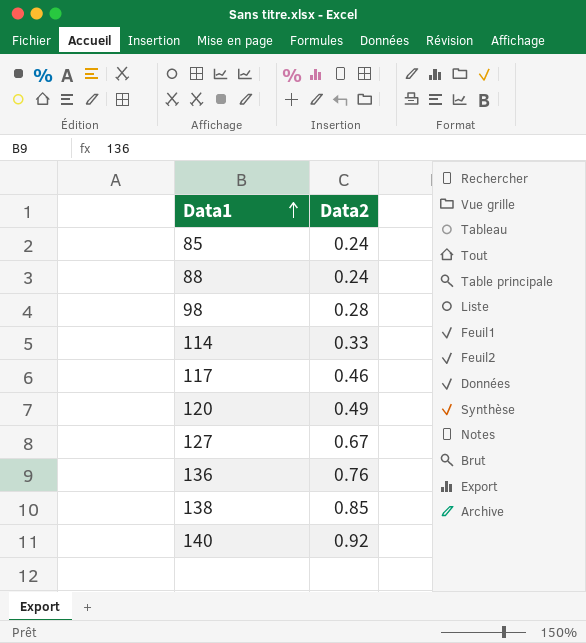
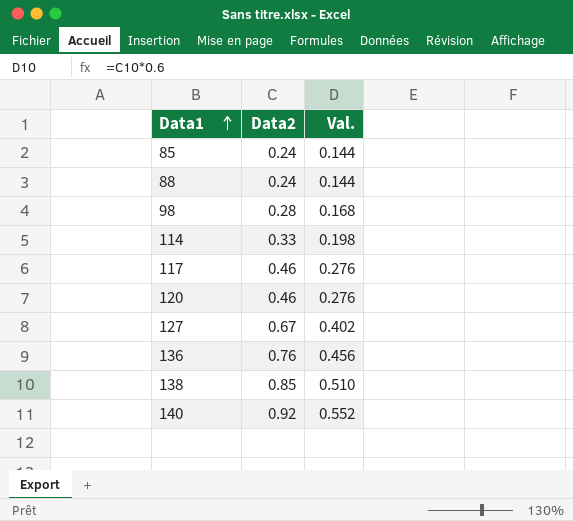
column Val. | formula: none -> [Data2] * 0.6
120 | Data2: 0.49 -> 0.46

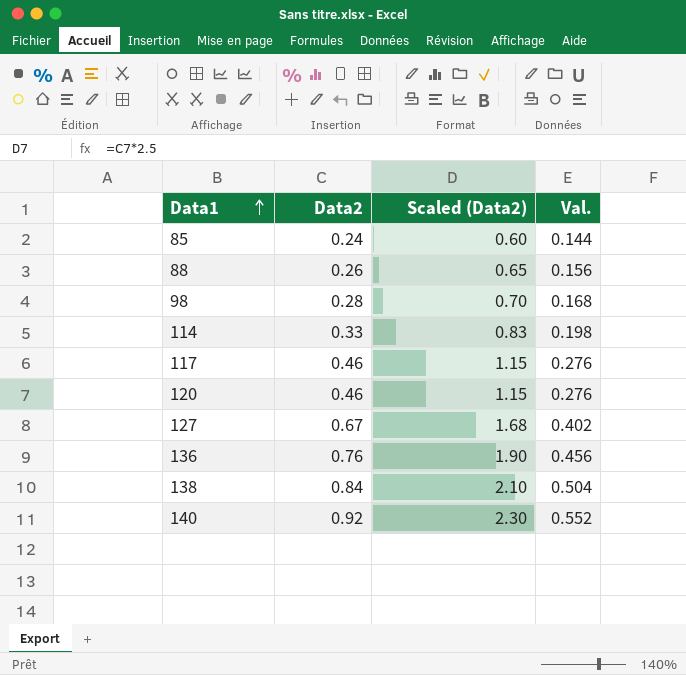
column Scaled (Data2) | formula: none -> [Data2] * 2.5
88 | Data2: 0.24 -> 0.26
88 | Val.: 0.144 -> 0.156
138 | Data2: 0.85 -> 0.84
138 | Val.: 0.510 -> 0.504

